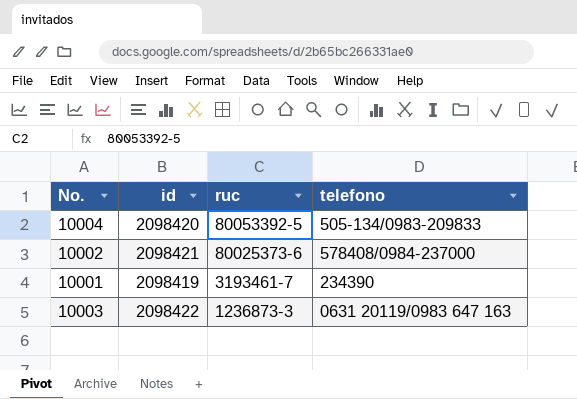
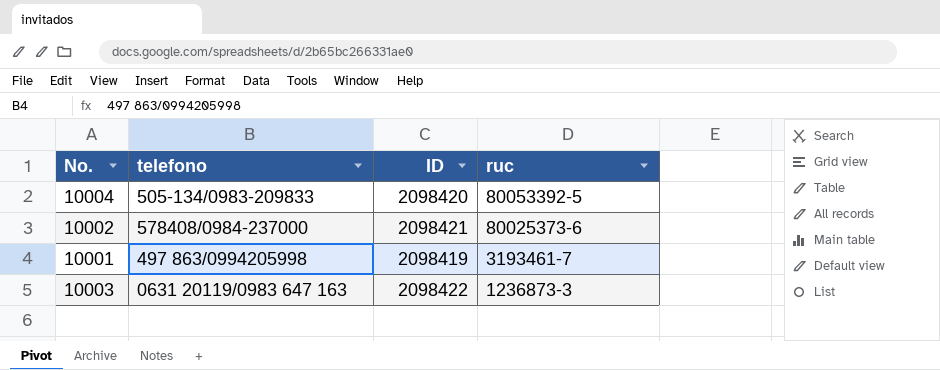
column telefono | position: 4 -> 2
column name: id -> ID
10001 | telefono: 234390 -> 497 863/0994205998

